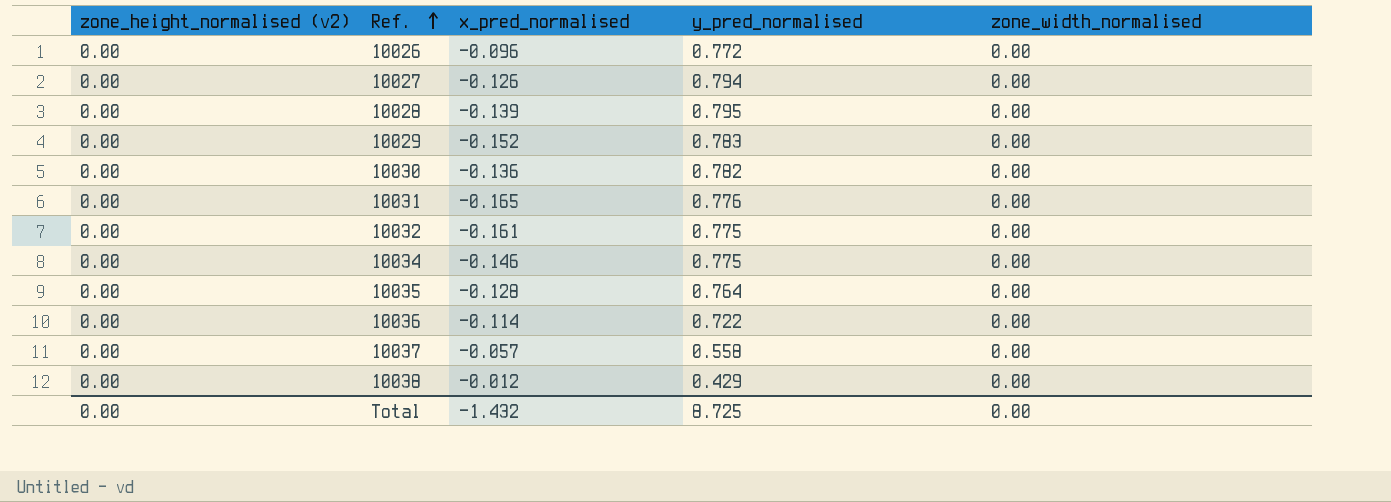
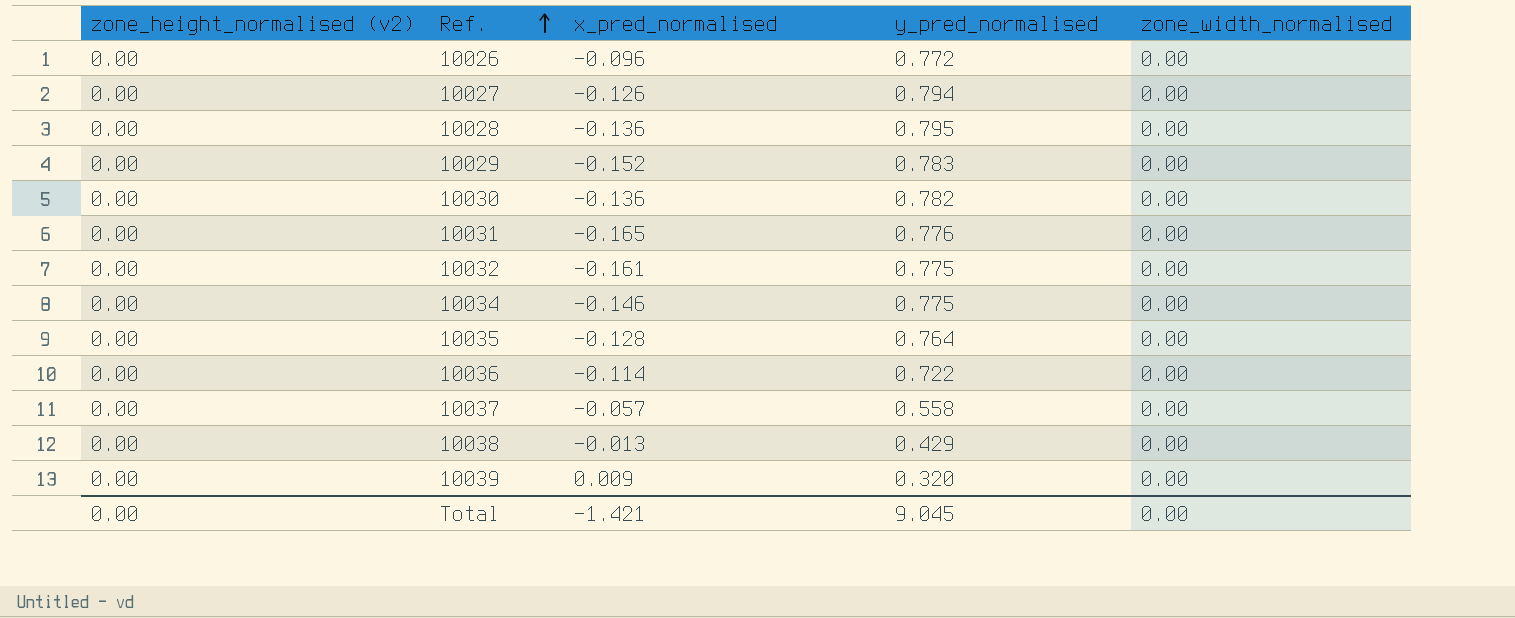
10028 | x_pred_normalised: -0.139 -> -0.136
10038 | x_pred_normalised: -0.012 -> -0.013
row 10039: none -> 0.00 | 0.009 | 0.320 | 0.00
Total | x_pred_normalised: -1.432 -> -1.421
Total | y_pred_normalised: 8.725 -> 9.045

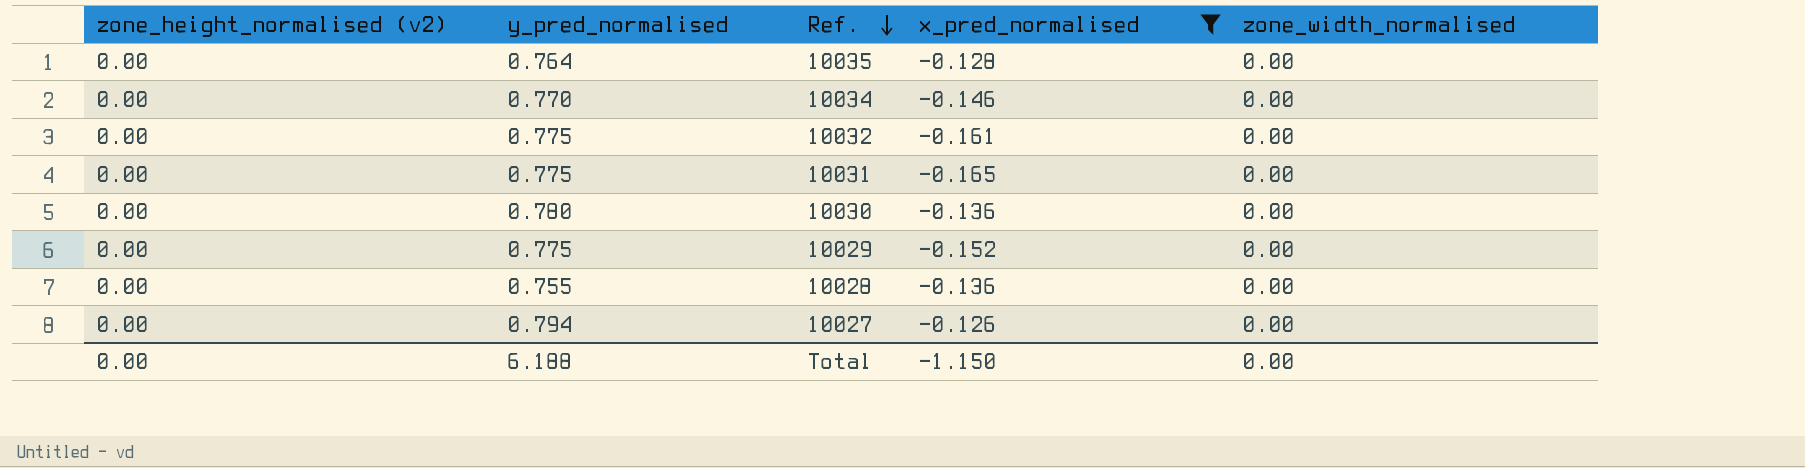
filter: none -> x_pred_normalised <= -0.126
row order: Ref. ascending -> Ref. descending
column y_pred_normalised | position: 4 -> 2
10034 | y_pred_normalised: 0.775 -> 0.770
10031 | y_pred_normalised: 0.776 -> 0.775
10030 | y_pred_normalised: 0.782 -> 0.780
10029 | y_pred_normalised: 0.783 -> 0.775
10028 | y_pred_normalised: 0.795 -> 0.755
Total | y_pred_normalised: 9.045 -> 6.188
Total | x_pred_normalised: -1.421 -> -1.150

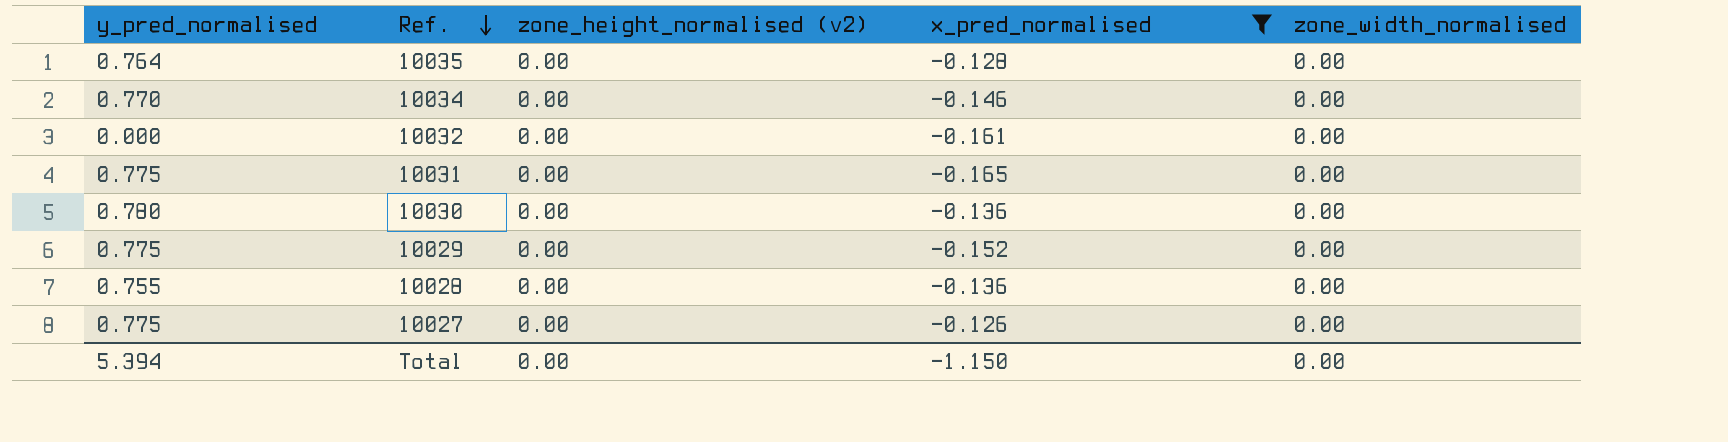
column zone_height_normalised (v2) | position: 1 -> 3
10032 | y_pred_normalised: 0.775 -> 0.000
10027 | y_pred_normalised: 0.794 -> 0.775
Total | y_pred_normalised: 6.188 -> 5.394

